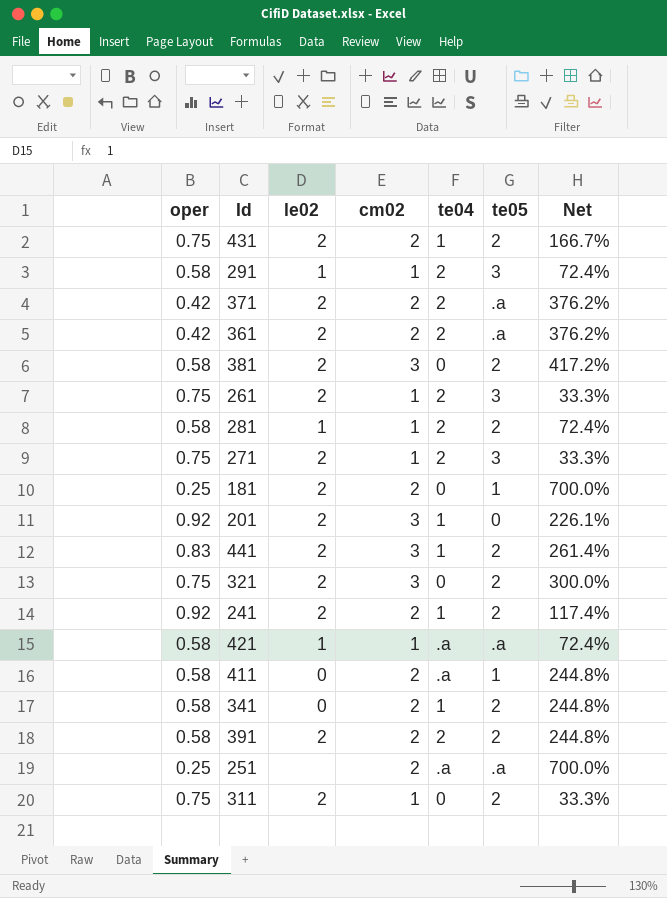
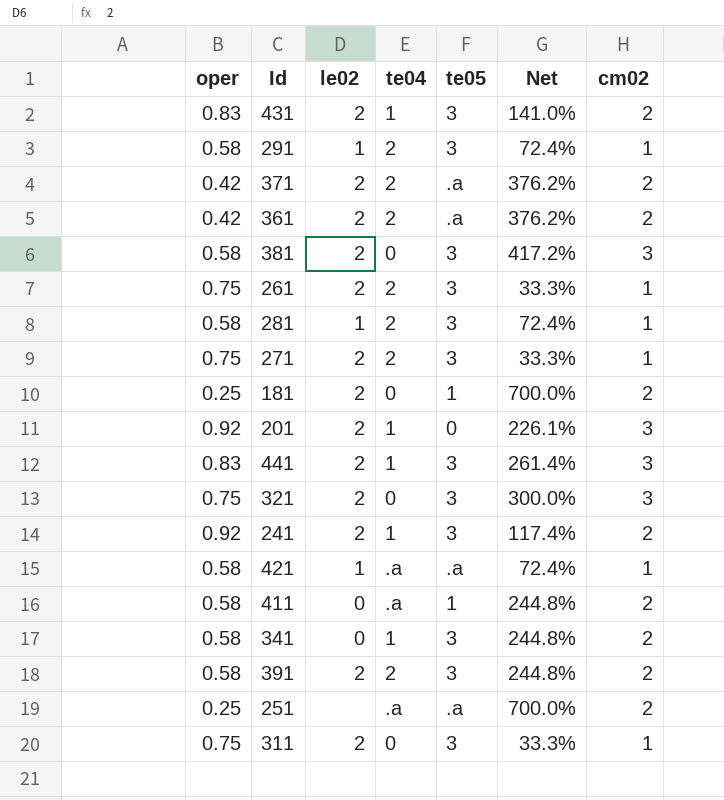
column cm02 | position: 4 -> 7
431 | oper: 0.75 -> 0.83
431 | te05: 2 -> 3
431 | Net: 166.7% -> 141.0%
381 | te05: 2 -> 3
281 | te05: 2 -> 3
441 | te05: 2 -> 3
321 | te05: 2 -> 3
241 | te05: 2 -> 3
341 | te05: 2 -> 3
391 | te05: 2 -> 3
311 | te05: 2 -> 3

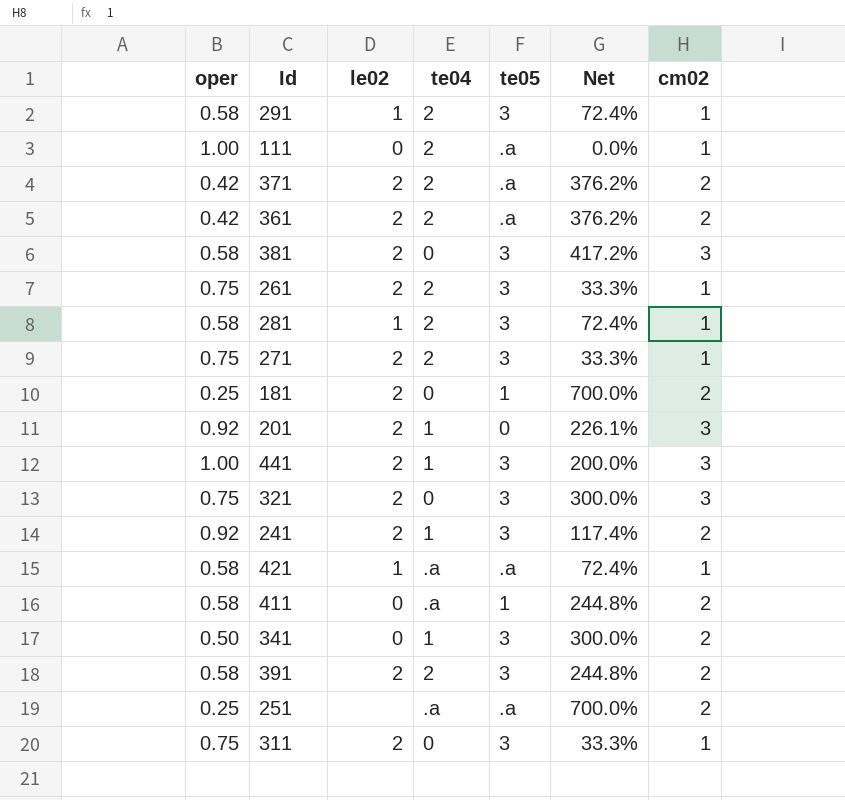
row 431: 0.83 | 2 | 1 | 3 | 141.0% | 2 -> none
row 111: none -> 1.00 | 0 | 2 | .a | 0.0% | 1
441 | oper: 0.83 -> 1.00
441 | Net: 261.4% -> 200.0%
341 | oper: 0.58 -> 0.50
341 | Net: 244.8% -> 300.0%

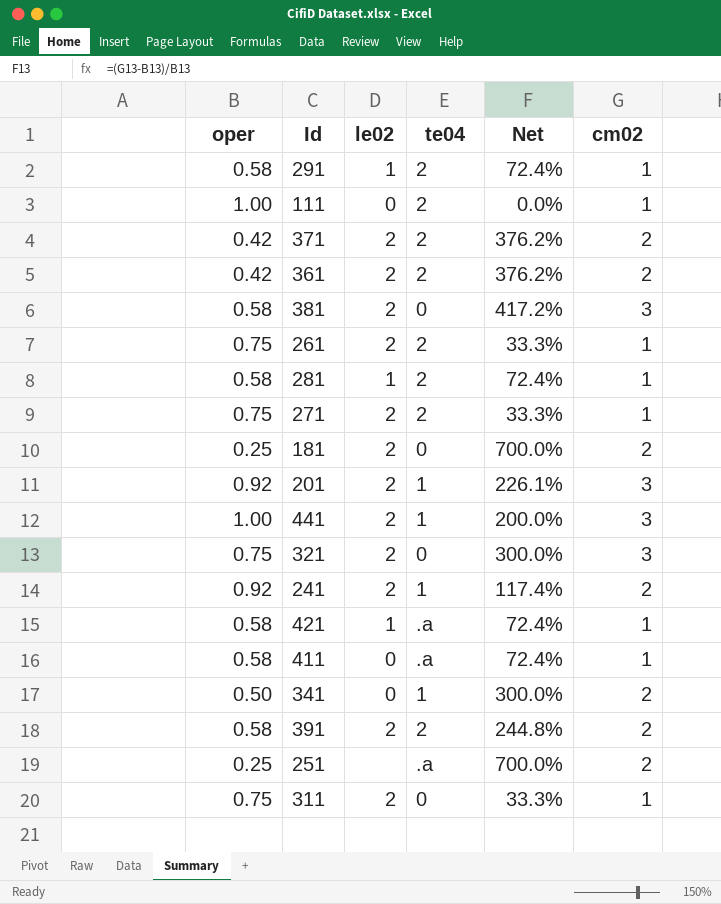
column te05 | position: 5 -> none
411 | Net: 244.8% -> 72.4%
411 | cm02: 2 -> 1

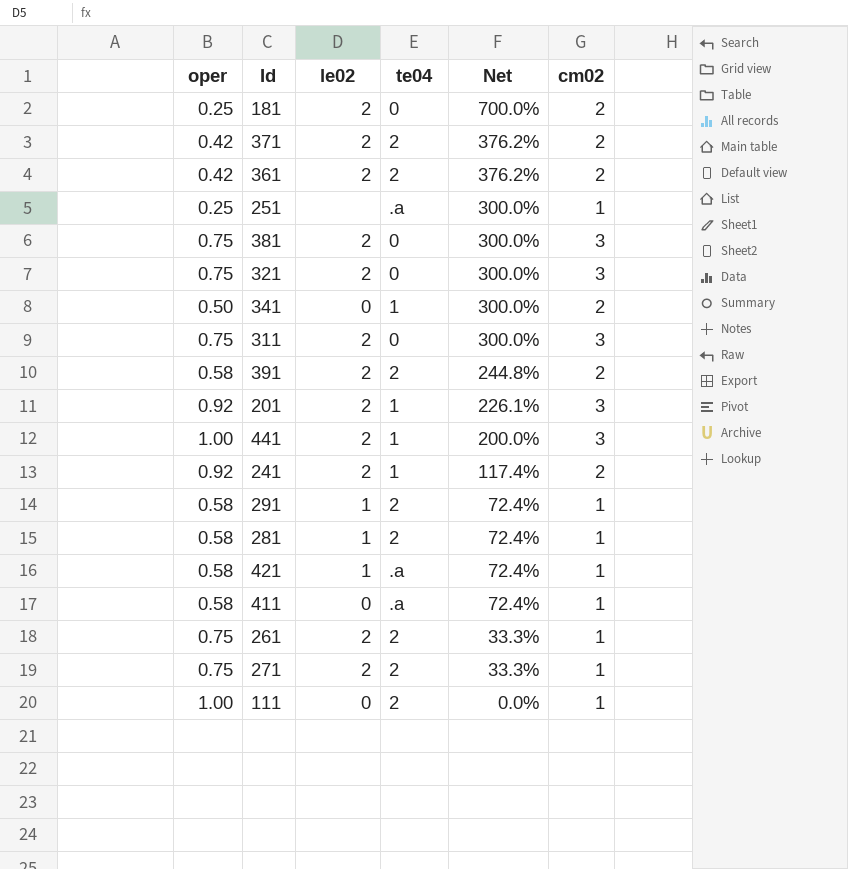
row order: none -> Net descending
251 | Net: 700.0% -> 300.0%
251 | cm02: 2 -> 1
381 | oper: 0.58 -> 0.75
381 | Net: 417.2% -> 300.0%
311 | Net: 33.3% -> 300.0%
311 | cm02: 1 -> 3

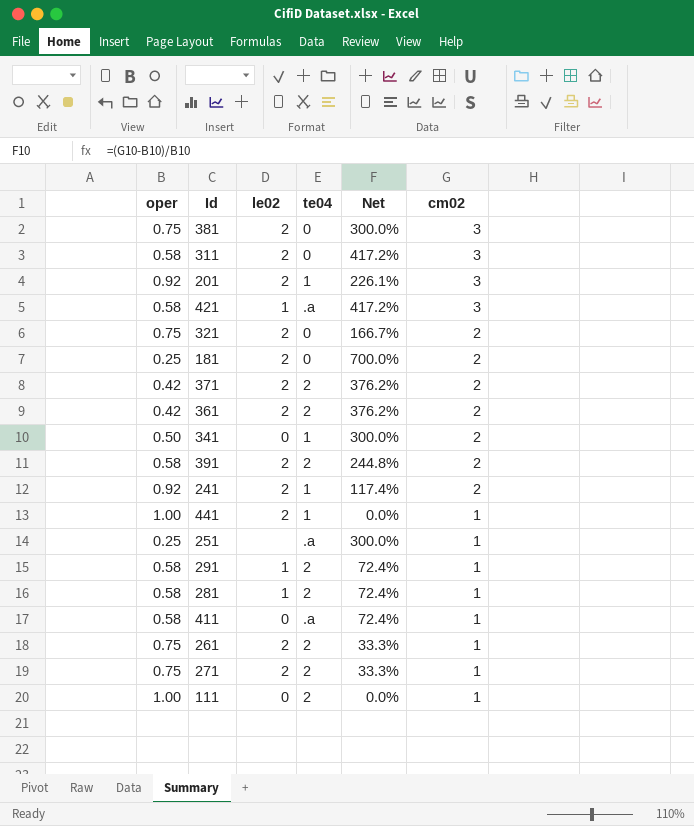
row order: Net descending -> cm02 descending
311 | oper: 0.75 -> 0.58
311 | Net: 300.0% -> 417.2%
421 | Net: 72.4% -> 417.2%
421 | cm02: 1 -> 3
321 | Net: 300.0% -> 166.7%
321 | cm02: 3 -> 2
441 | Net: 200.0% -> 0.0%
441 | cm02: 3 -> 1

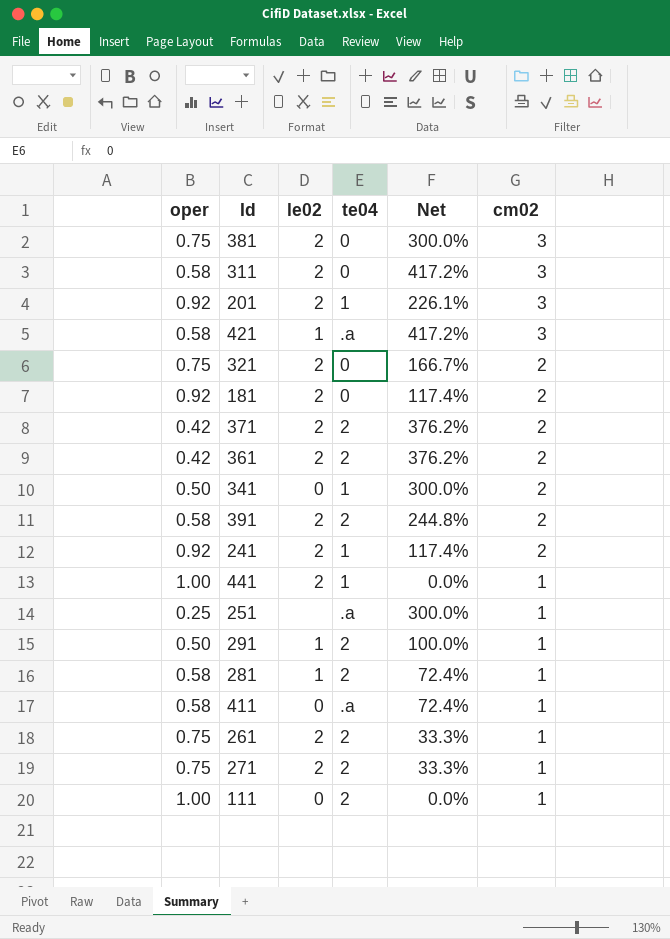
181 | oper: 0.25 -> 0.92
181 | Net: 700.0% -> 117.4%
291 | oper: 0.58 -> 0.50
291 | Net: 72.4% -> 100.0%

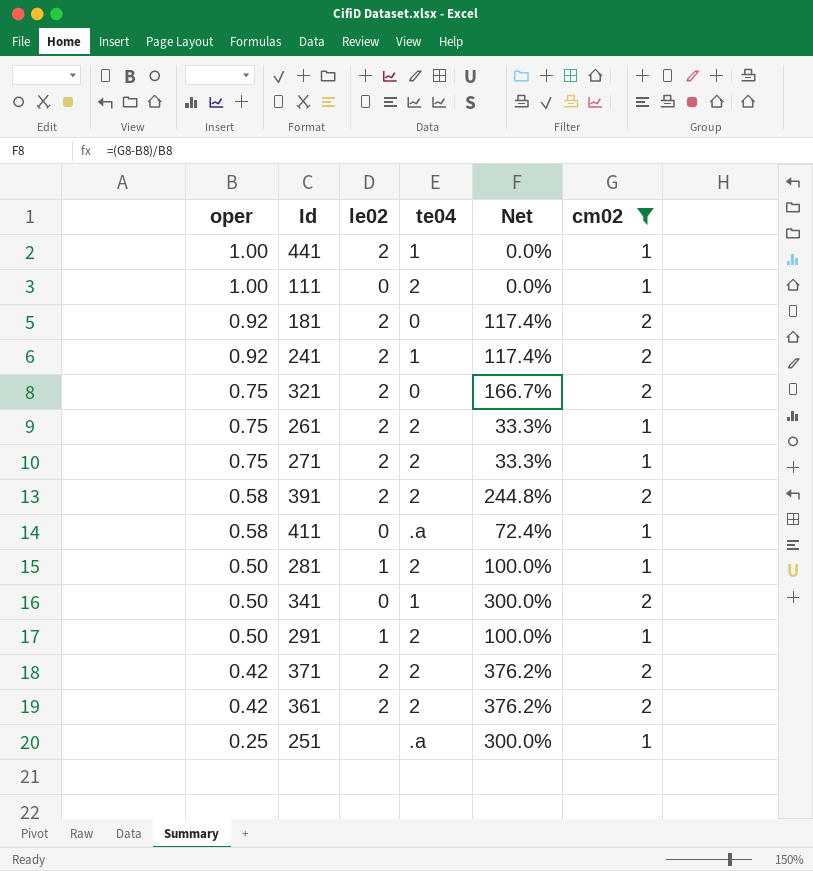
filter: none -> cm02 != 3
row order: cm02 descending -> oper descending
281 | oper: 0.58 -> 0.50
281 | Net: 72.4% -> 100.0%

